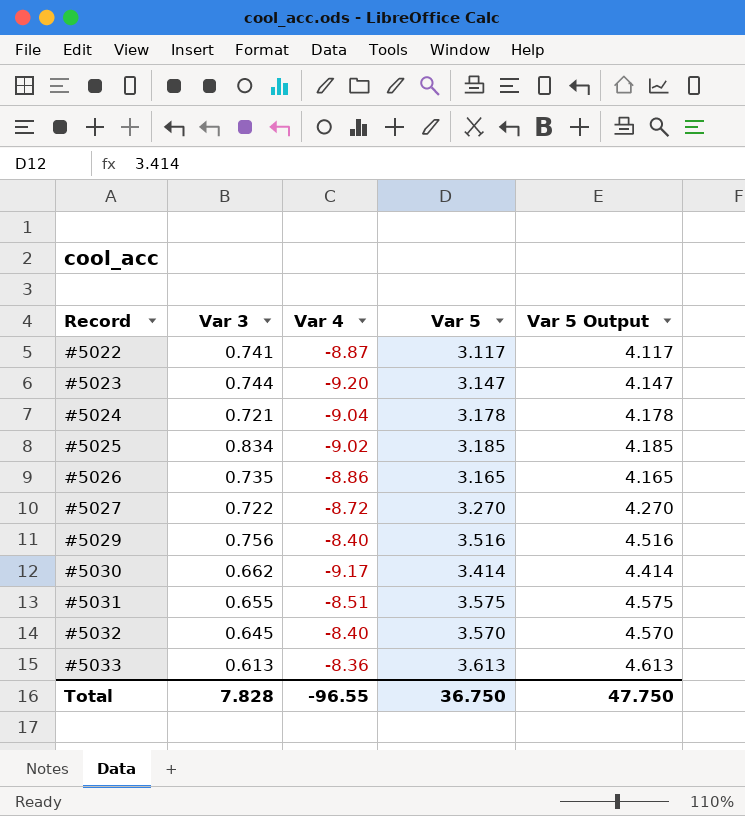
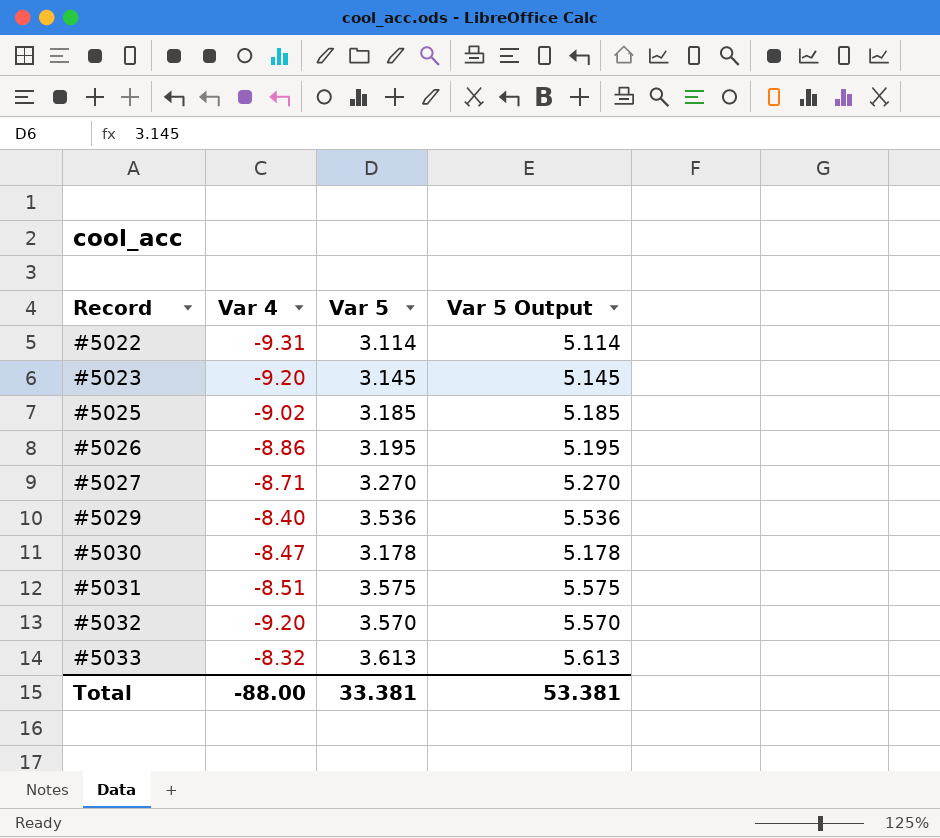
column Var 3 | position: 2 -> none
column Var 5 Output | formula: [Var 5] + 1 -> [Var 5] + 2
row #5024: 0.721 | -9.04 | 3.178 | 4.178 -> none
#5022 | Var 4: -8.87 -> -9.31
#5022 | Var 5: 3.117 -> 3.114
#5023 | Var 5: 3.147 -> 3.145
#5026 | Var 5: 3.165 -> 3.195
#5027 | Var 4: -8.72 -> -8.71
#5029 | Var 5: 3.516 -> 3.536
#5030 | Var 4: -9.17 -> -8.47
#5030 | Var 5: 3.414 -> 3.178
#5032 | Var 4: -8.40 -> -9.20
#5033 | Var 4: -8.36 -> -8.32
Total | Var 4: -96.55 -> -88.00
Total | Var 5: 36.750 -> 33.381
Total | Var 5 Output: 47.750 -> 53.381

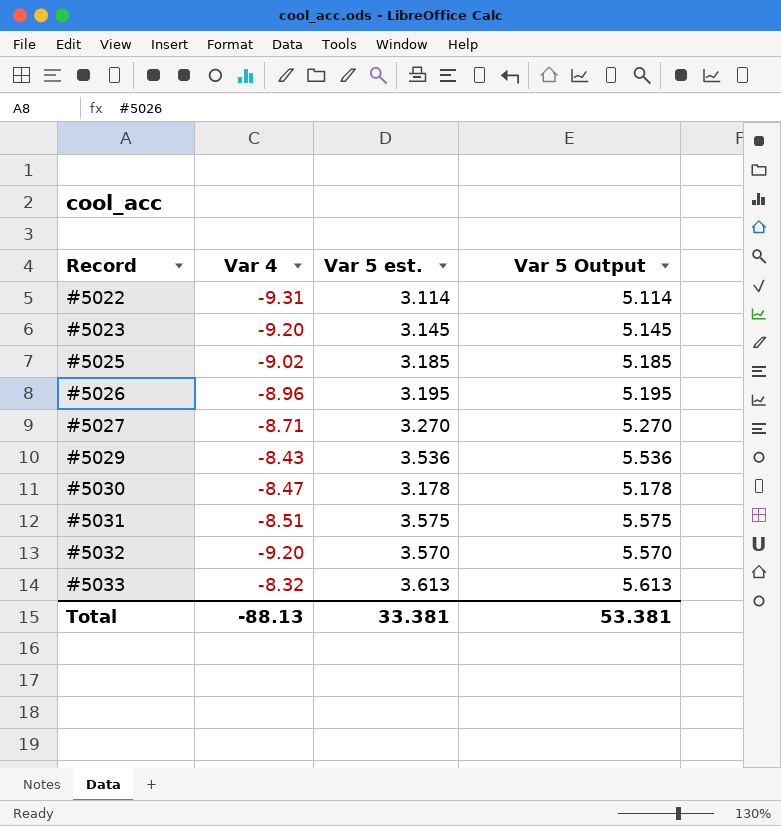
column name: Var 5 -> Var 5 est.
#5026 | Var 4: -8.86 -> -8.96
#5029 | Var 4: -8.40 -> -8.43
Total | Var 4: -88.00 -> -88.13

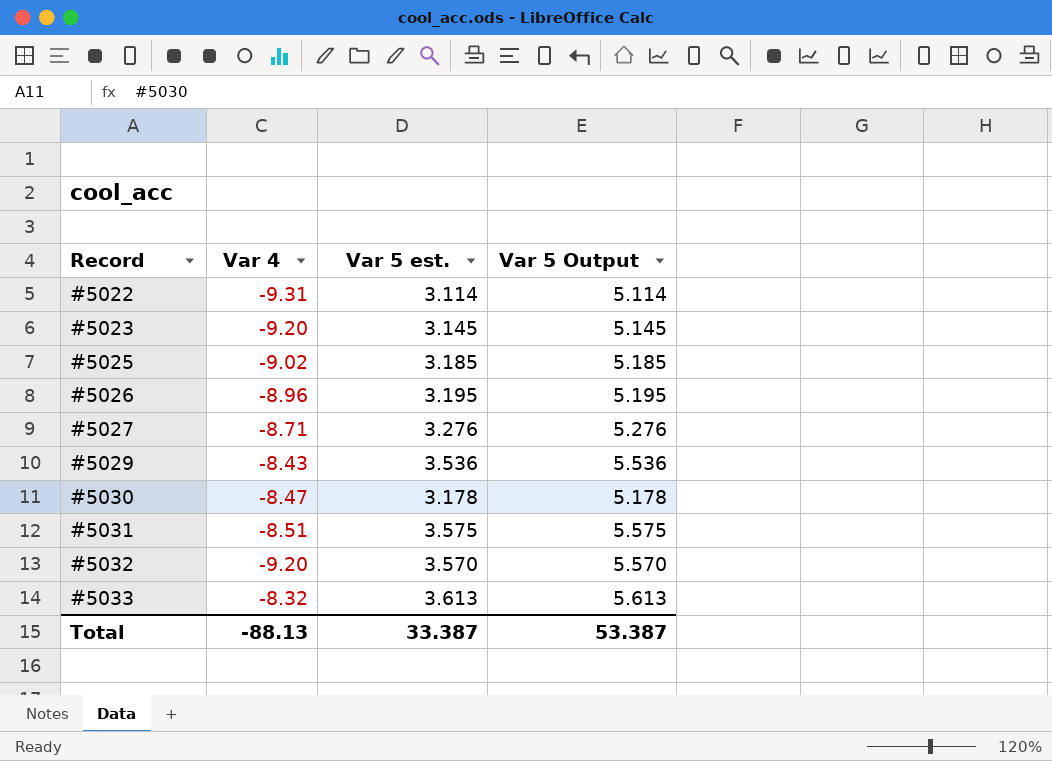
#5027 | Var 5 est.: 3.270 -> 3.276
#5027 | Var 5 Output: 5.270 -> 5.276
Total | Var 5 est.: 33.381 -> 33.387
Total | Var 5 Output: 53.381 -> 53.387

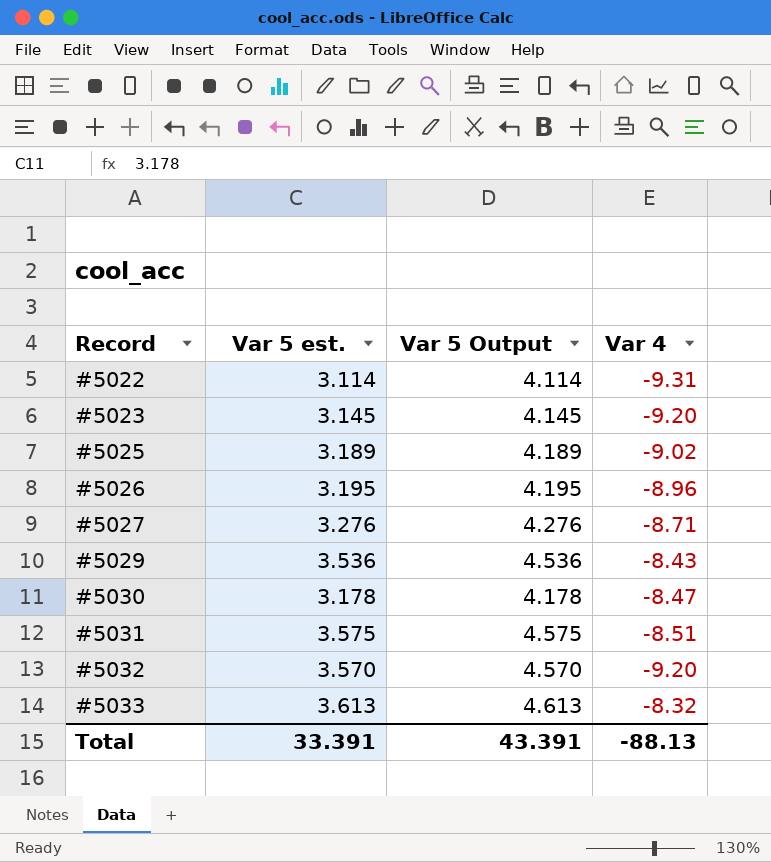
column Var 5 Output | formula: [Var 5 est.] + 2 -> [Var 5 est.] + 1
column Var 4 | position: 2 -> 4
#5025 | Var 5 est.: 3.185 -> 3.189
Total | Var 5 est.: 33.387 -> 33.391
Total | Var 5 Output: 53.387 -> 43.391

